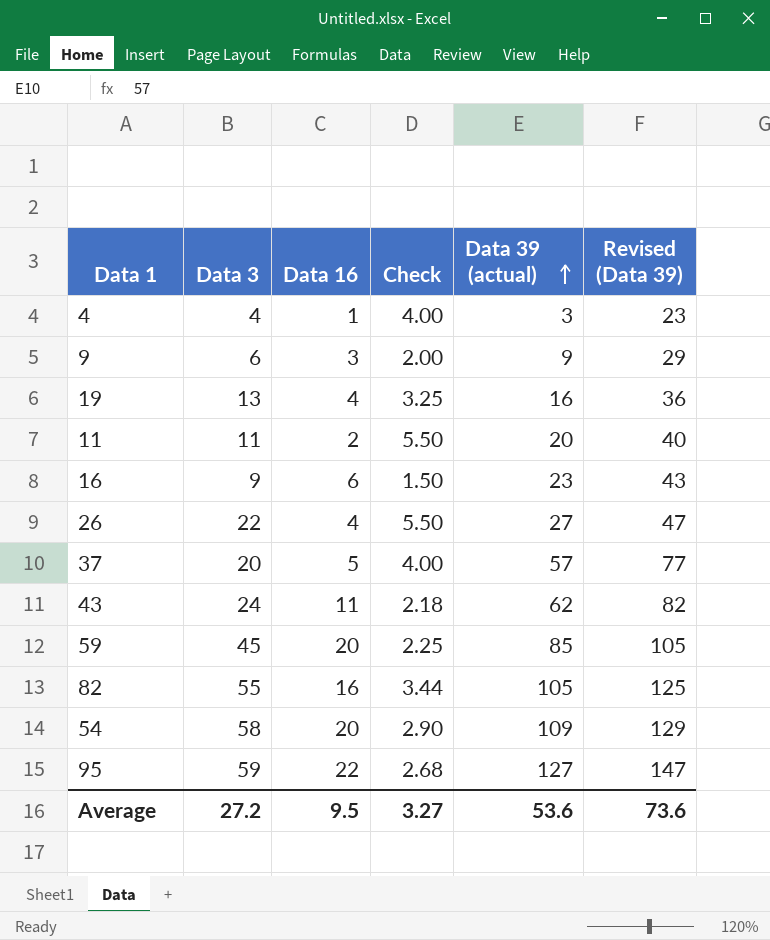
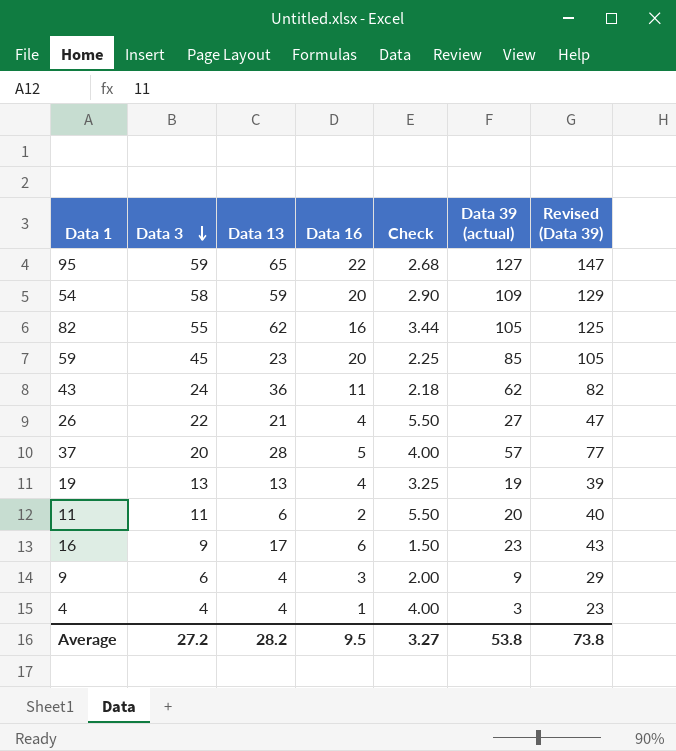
row order: Data 39 (actual) ascending -> Data 3 descending
column Data 13 | position: none -> 3
19 | Data 39 (actual): 16 -> 19
19 | Revised (Data 39): 36 -> 39
Average | Data 39 (actual): 53.6 -> 53.8
Average | Revised (Data 39): 73.6 -> 73.8

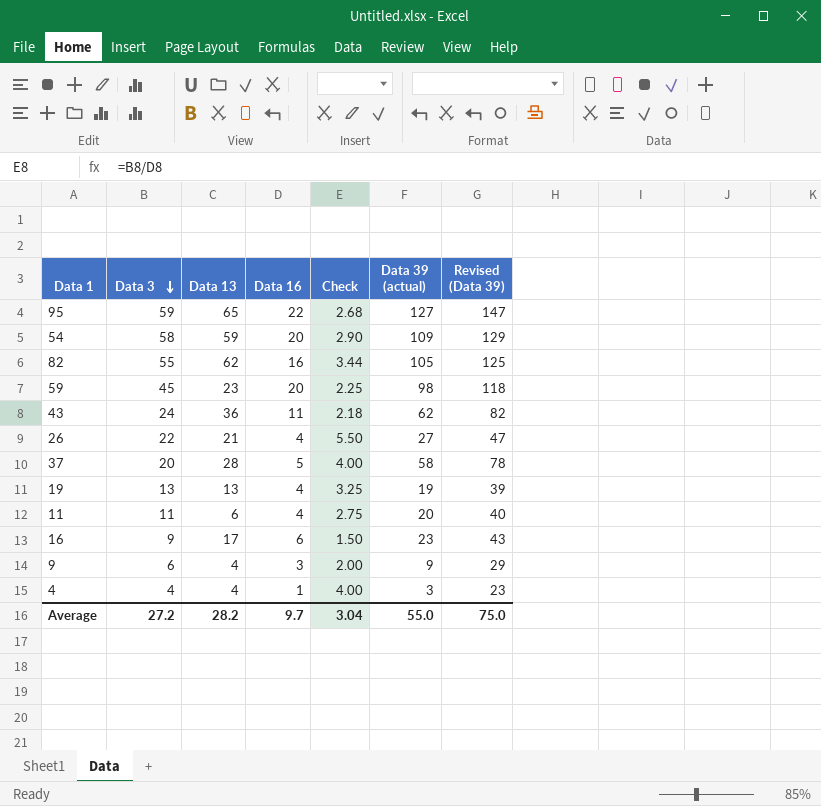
59 | Data 39 (actual): 85 -> 98
59 | Revised (Data 39): 105 -> 118
37 | Data 39 (actual): 57 -> 58
37 | Revised (Data 39): 77 -> 78
11 | Data 16: 2 -> 4
11 | Check: 5.50 -> 2.75
Average | Data 16: 9.5 -> 9.7
Average | Check: 3.27 -> 3.04
Average | Data 39 (actual): 53.8 -> 55.0
Average | Revised (Data 39): 73.8 -> 75.0

